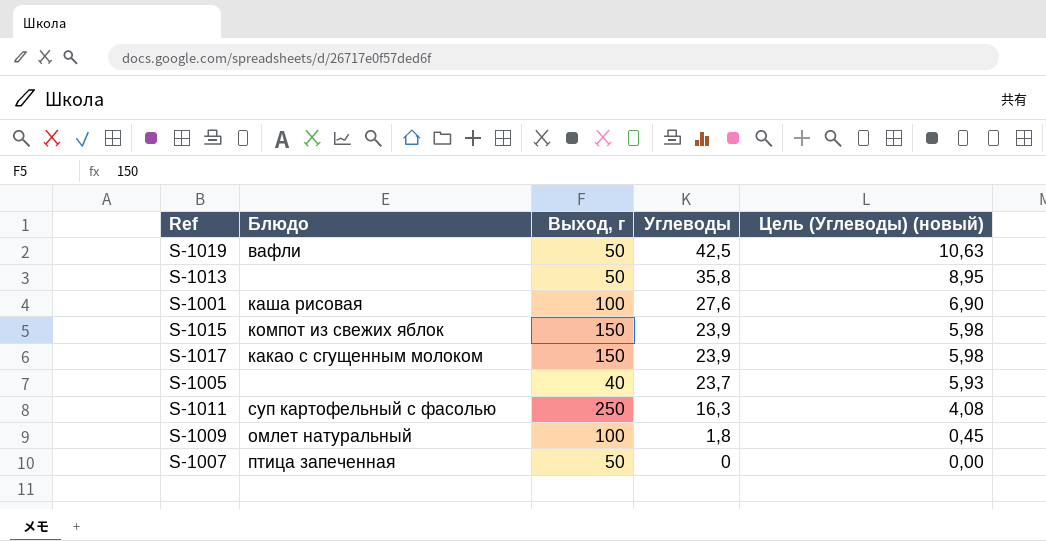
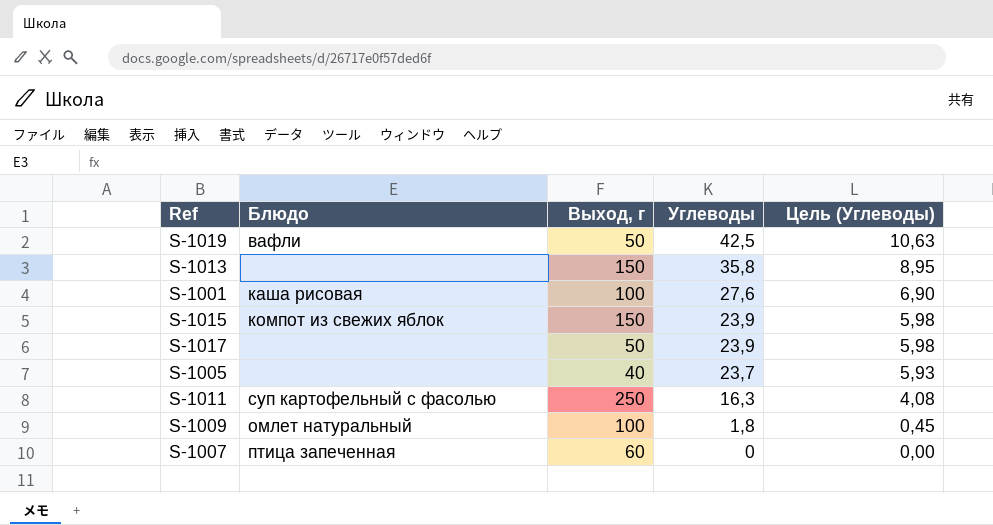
column name: Цель (Углеводы) (новый) -> Цель (Углеводы)
S-1013 | Выход, г: 50 -> 150
S-1017 | Блюдо: какао с сгущенным молоком -> none
S-1017 | Выход, г: 150 -> 50
S-1007 | Выход, г: 50 -> 60

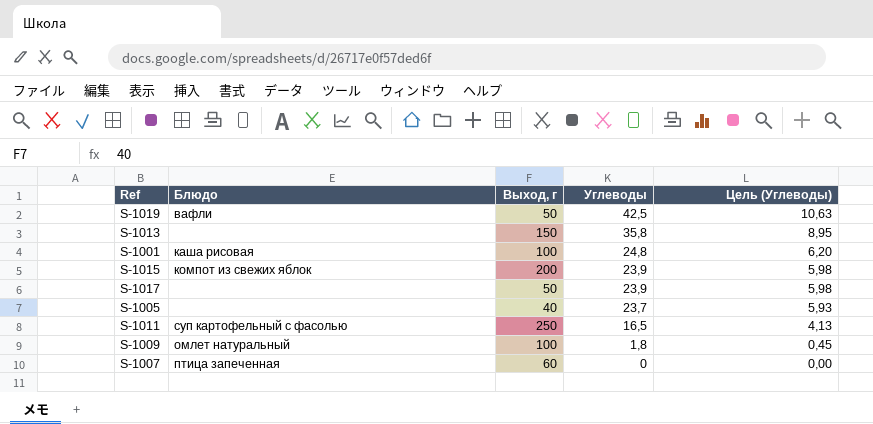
S-1001 | Углеводы: 27,6 -> 24,8
S-1001 | Цель (Углеводы): 6,90 -> 6,20
S-1015 | Выход, г: 150 -> 200
S-1011 | Углеводы: 16,3 -> 16,5
S-1011 | Цель (Углеводы): 4,08 -> 4,13

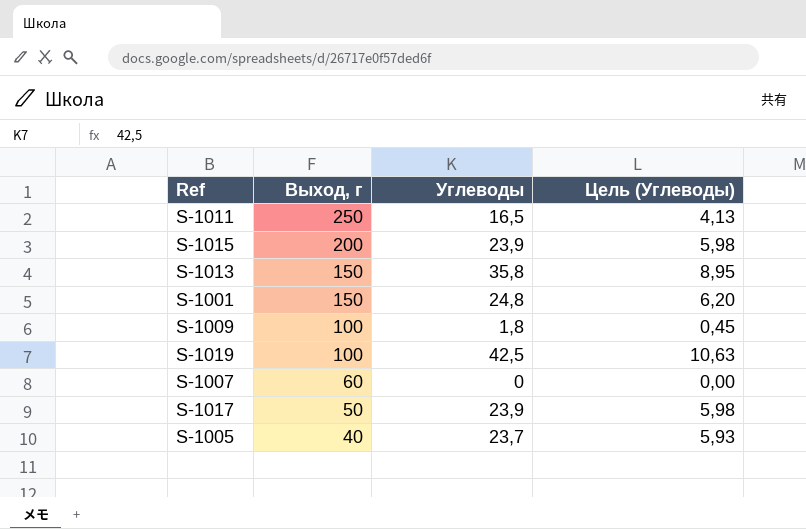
row order: Углеводы descending -> Выход, г descending
column Блюдо | position: 2 -> none
S-1001 | Выход, г: 100 -> 150
S-1019 | Выход, г: 50 -> 100

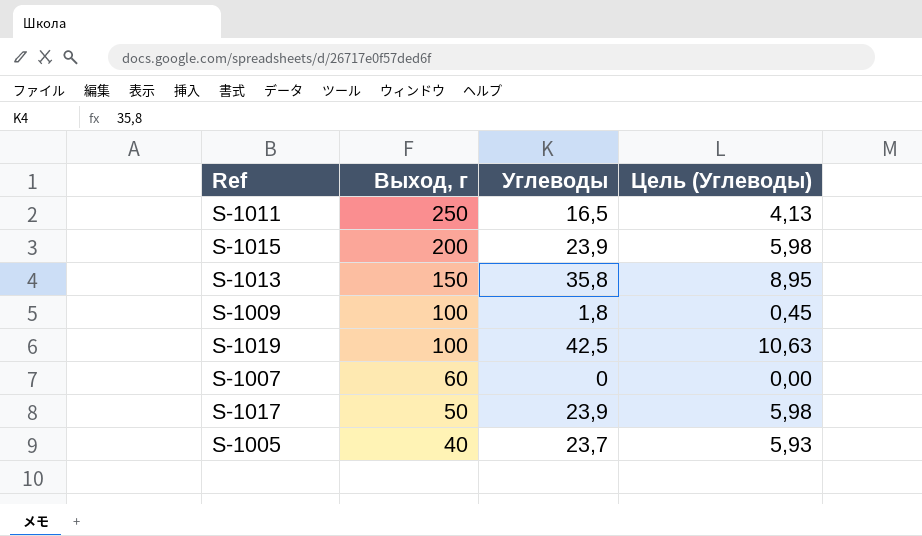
row S-1001: 150 | 24,8 | 6,20 -> none

